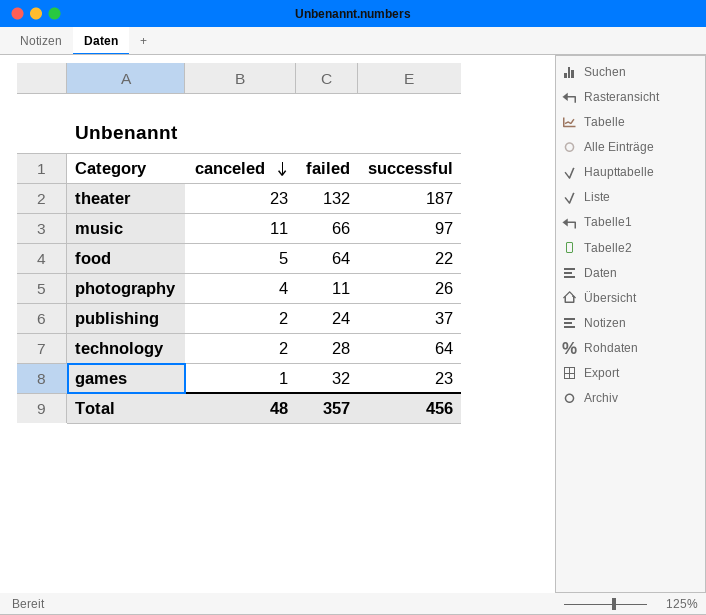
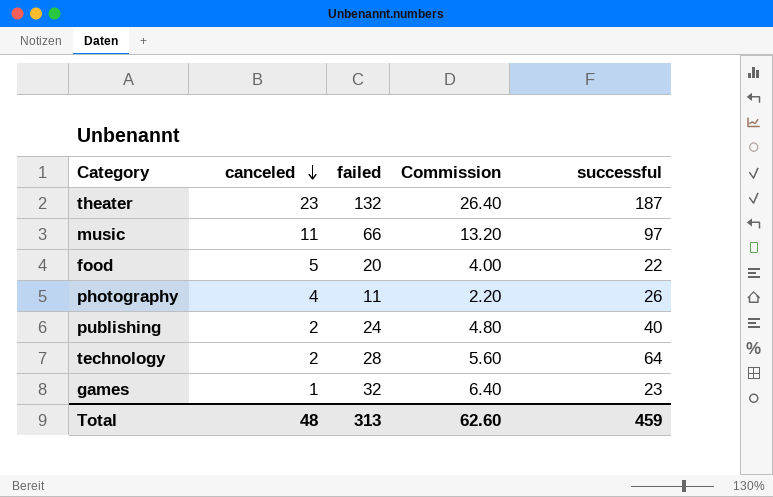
column Commission | formula: none -> [failed] * 0.2
food | failed: 64 -> 20
publishing | successful: 37 -> 40
Total | failed: 357 -> 313
Total | successful: 456 -> 459

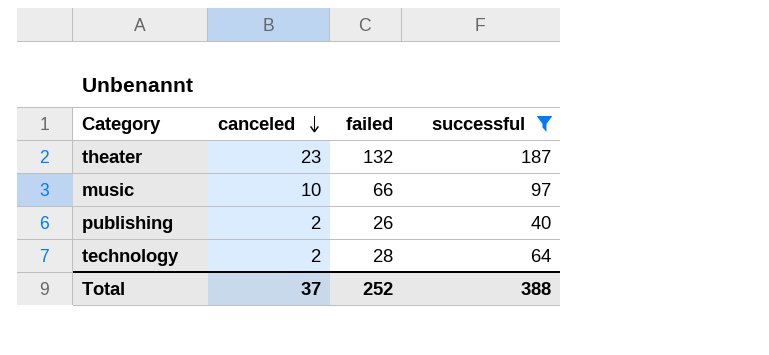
filter: none -> successful >= 40
column Commission | formula: [failed] * 0.2 -> none
music | canceled: 11 -> 10
publishing | failed: 24 -> 26
Total | canceled: 48 -> 37
Total | failed: 313 -> 252
Total | successful: 459 -> 388

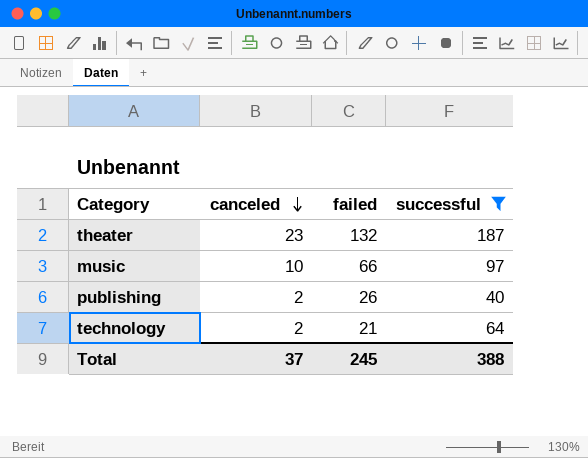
technology | failed: 28 -> 21
Total | failed: 252 -> 245

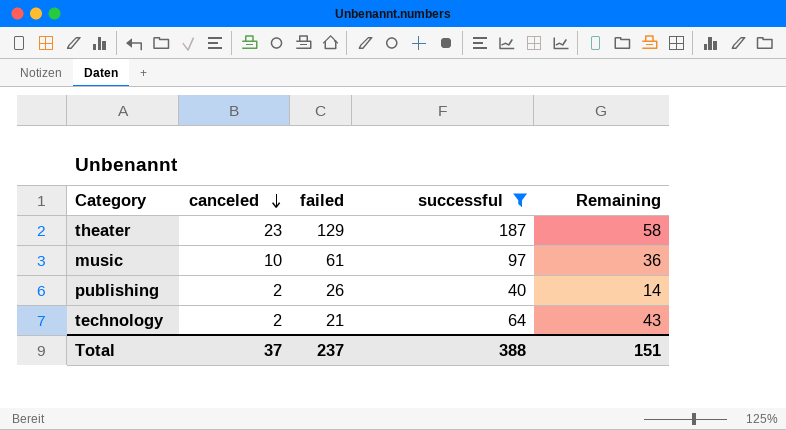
column Remaining | formula: none -> [successful] - [failed]
theater | failed: 132 -> 129
music | failed: 66 -> 61
Total | failed: 245 -> 237

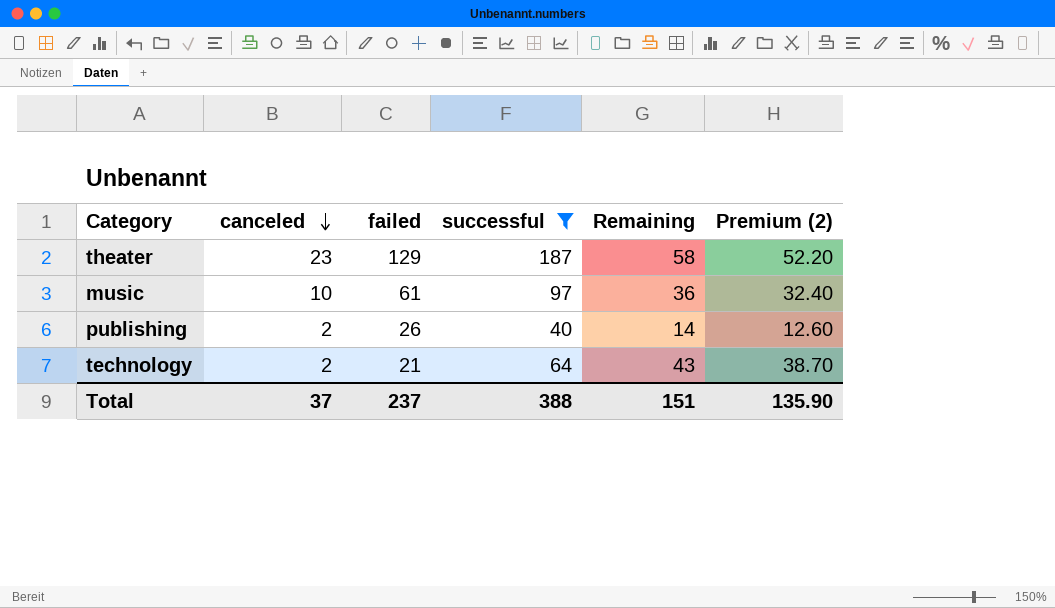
column Premium (2) | formula: none -> [Remaining] * 0.9

